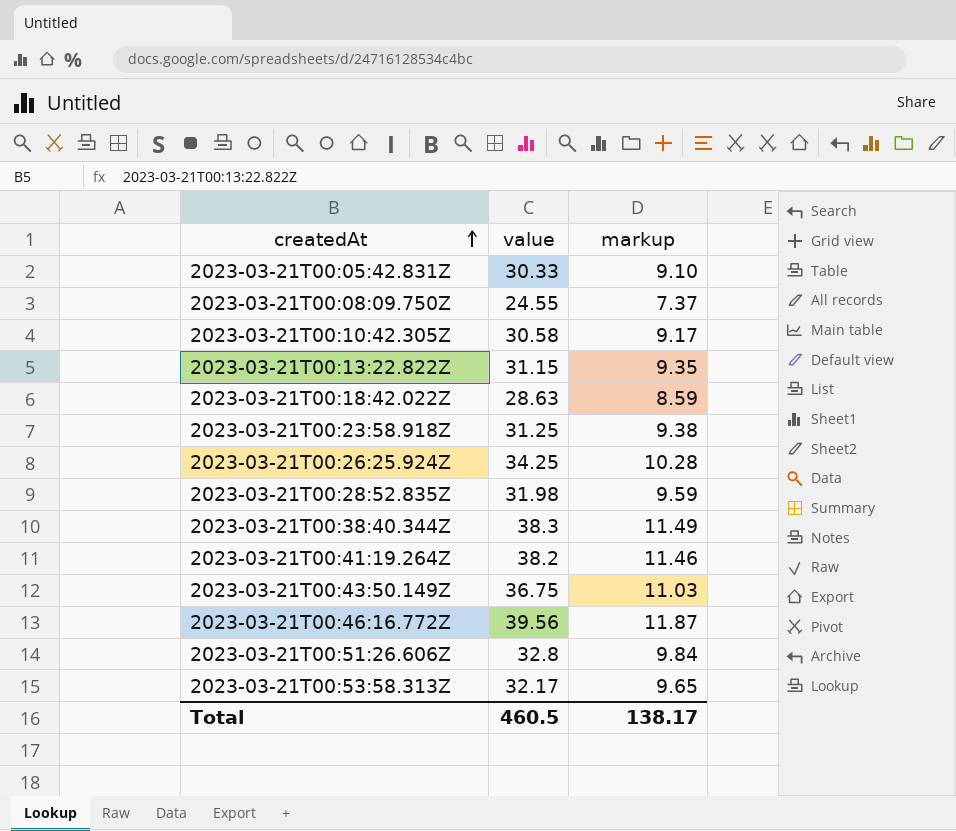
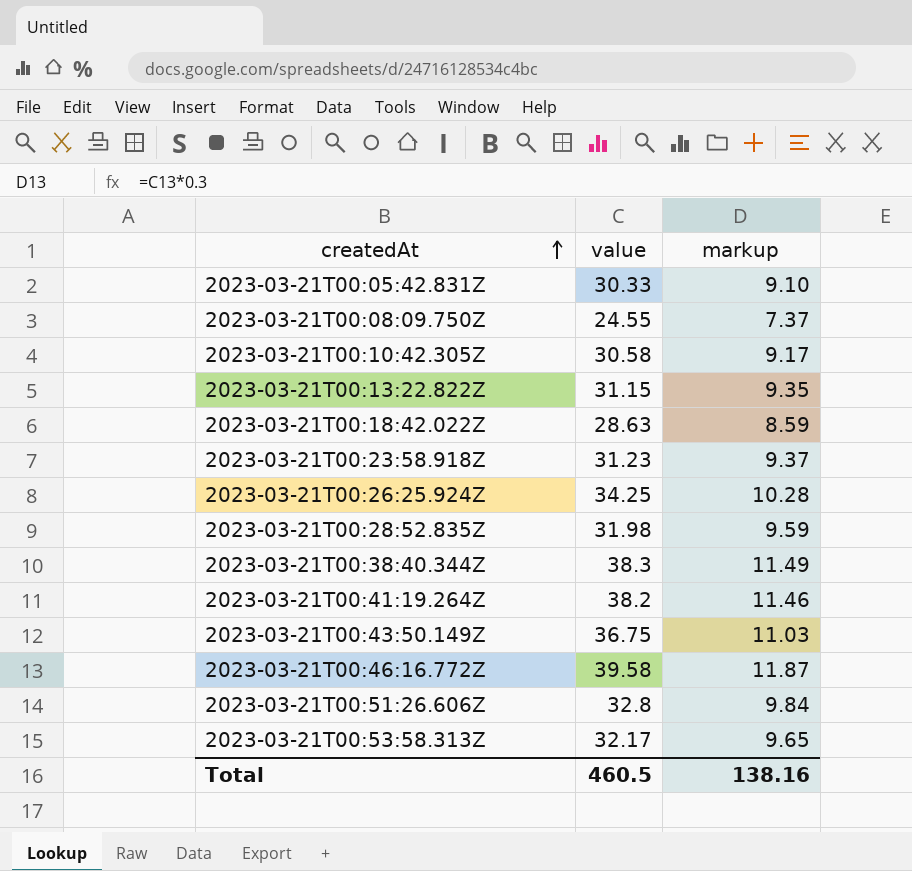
2023-03-21T00:23:58.918Z | value: 31.25 -> 31.23
2023-03-21T00:23:58.918Z | markup: 9.38 -> 9.37
2023-03-21T00:46:16.772Z | value: 39.56 -> 39.58
Total | markup: 138.17 -> 138.16

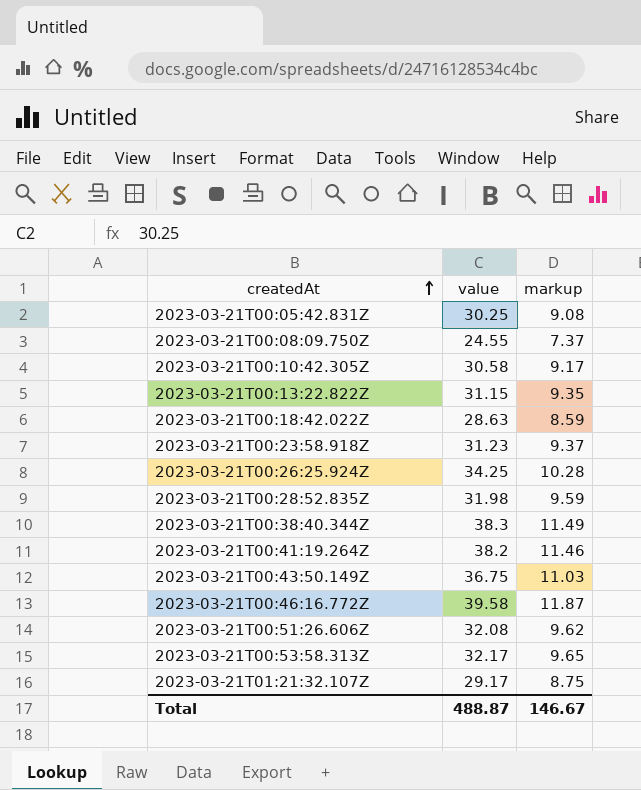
2023-03-21T00:05:42.831Z | value: 30.33 -> 30.25
2023-03-21T00:05:42.831Z | markup: 9.10 -> 9.08
2023-03-21T00:51:26.606Z | value: 32.8 -> 32.08
2023-03-21T00:51:26.606Z | markup: 9.84 -> 9.62
row 2023-03-21T01:21:32.107Z: none -> 29.17 | 8.75
Total | value: 460.5 -> 488.87
Total | markup: 138.16 -> 146.67

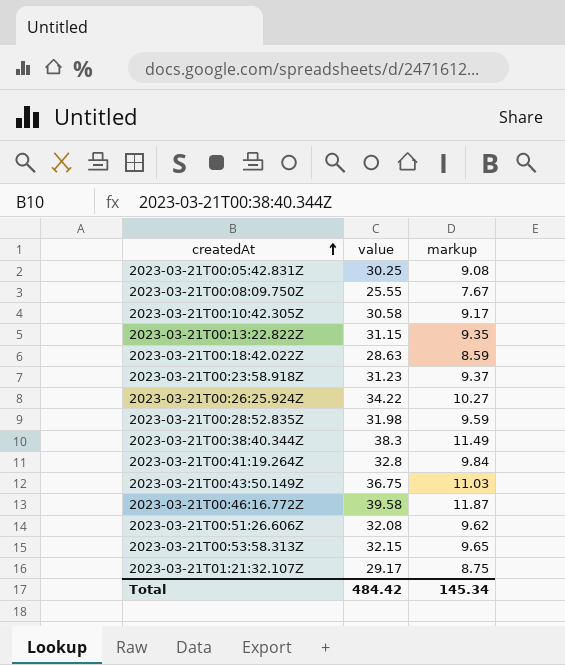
2023-03-21T00:08:09.750Z | value: 24.55 -> 25.55
2023-03-21T00:08:09.750Z | markup: 7.37 -> 7.67
2023-03-21T00:26:25.924Z | value: 34.25 -> 34.22
2023-03-21T00:26:25.924Z | markup: 10.28 -> 10.27
2023-03-21T00:41:19.264Z | value: 38.2 -> 32.8
2023-03-21T00:41:19.264Z | markup: 11.46 -> 9.84
2023-03-21T00:53:58.313Z | value: 32.17 -> 32.15
Total | value: 488.87 -> 484.42
Total | markup: 146.67 -> 145.34

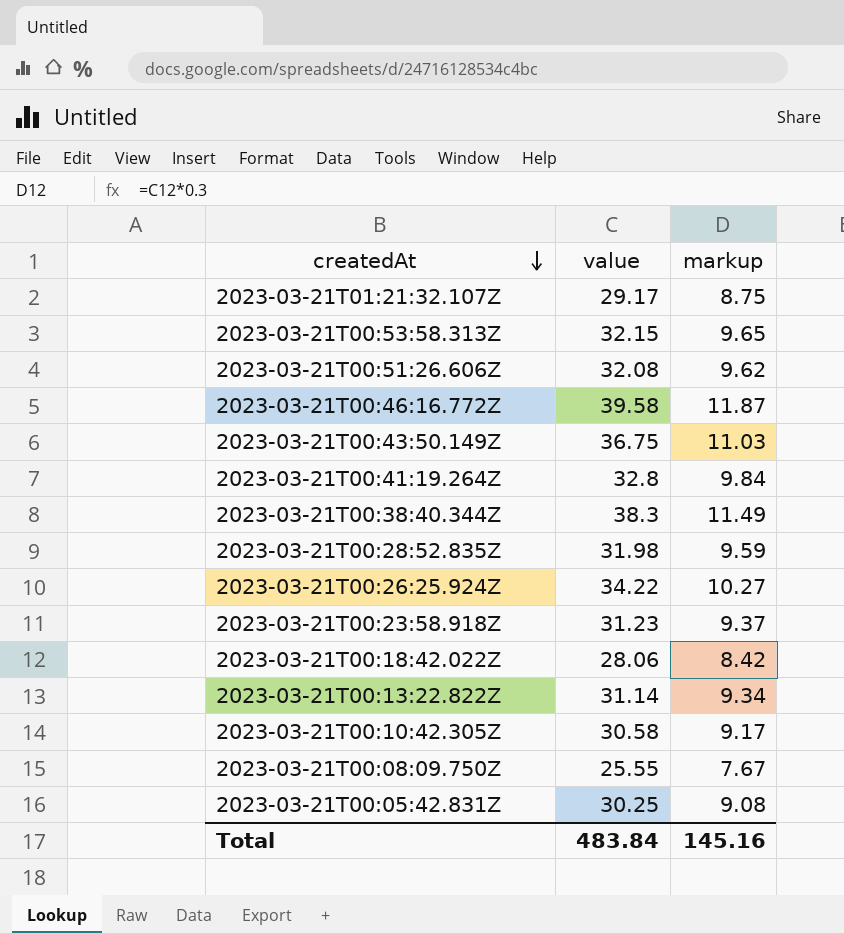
row order: createdAt ascending -> createdAt descending
2023-03-21T00:18:42.022Z | value: 28.63 -> 28.06
2023-03-21T00:18:42.022Z | markup: 8.59 -> 8.42
2023-03-21T00:13:22.822Z | value: 31.15 -> 31.14
2023-03-21T00:13:22.822Z | markup: 9.35 -> 9.34
Total | value: 484.42 -> 483.84
Total | markup: 145.34 -> 145.16

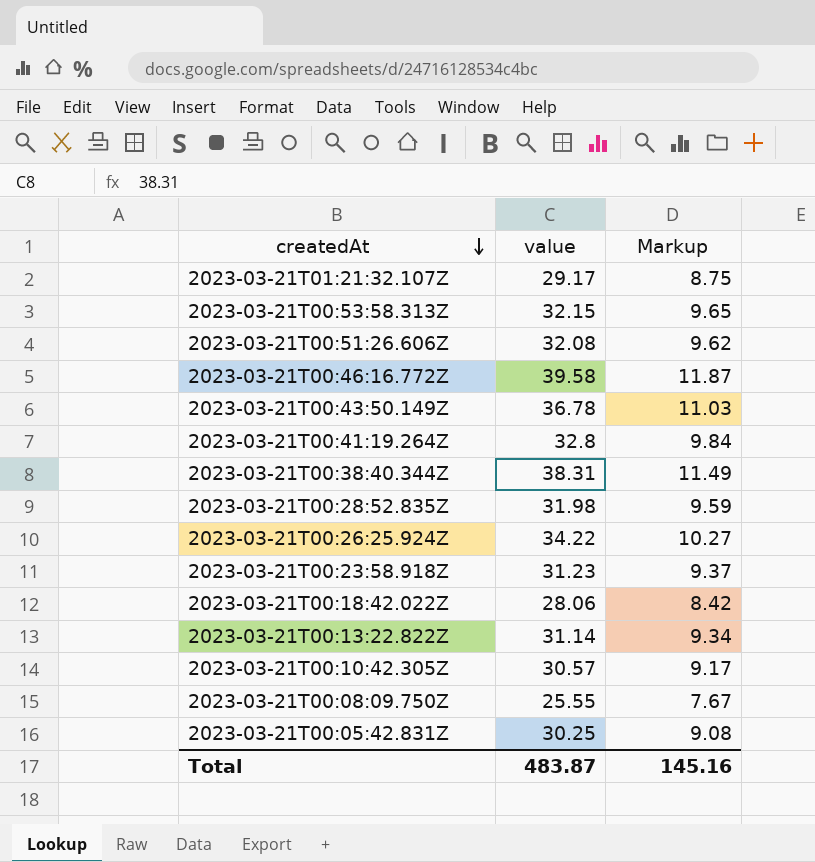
column name: markup -> Markup
2023-03-21T00:43:50.149Z | value: 36.75 -> 36.78
2023-03-21T00:38:40.344Z | value: 38.3 -> 38.31
2023-03-21T00:10:42.305Z | value: 30.58 -> 30.57
Total | value: 483.84 -> 483.87

